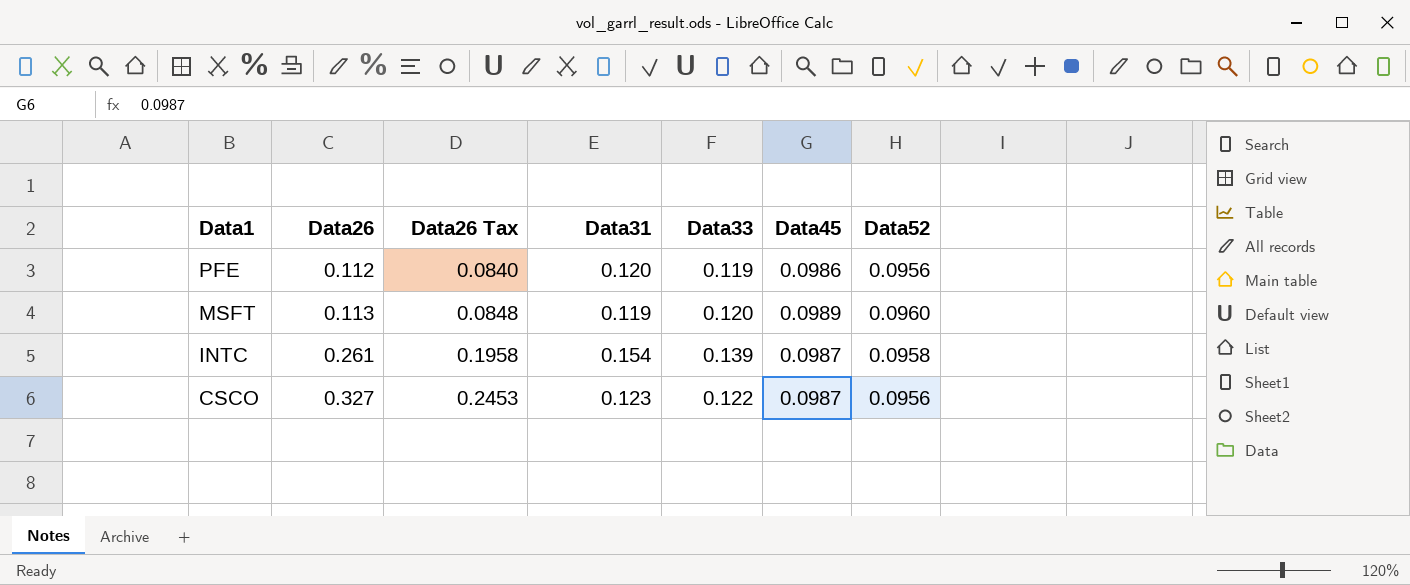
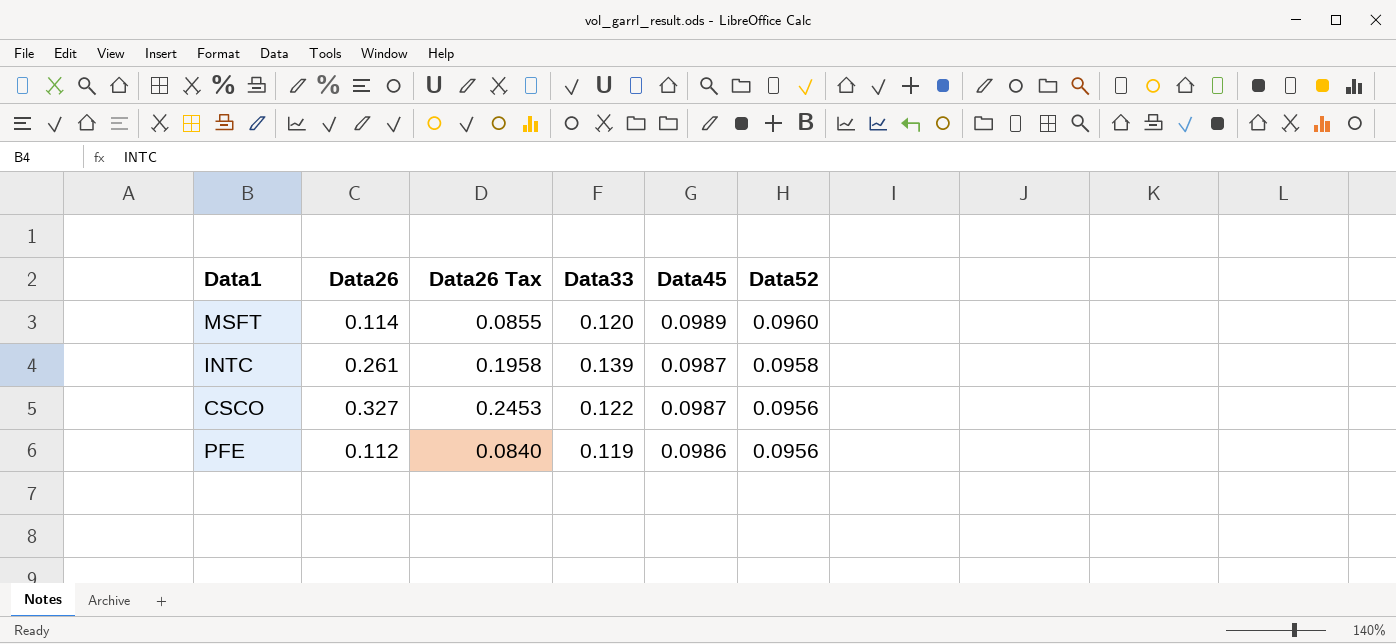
row order: Data1 descending -> Data45 descending
column Data31 | position: 4 -> none
MSFT | Data26: 0.113 -> 0.114
MSFT | Data26 Tax: 0.0848 -> 0.0855

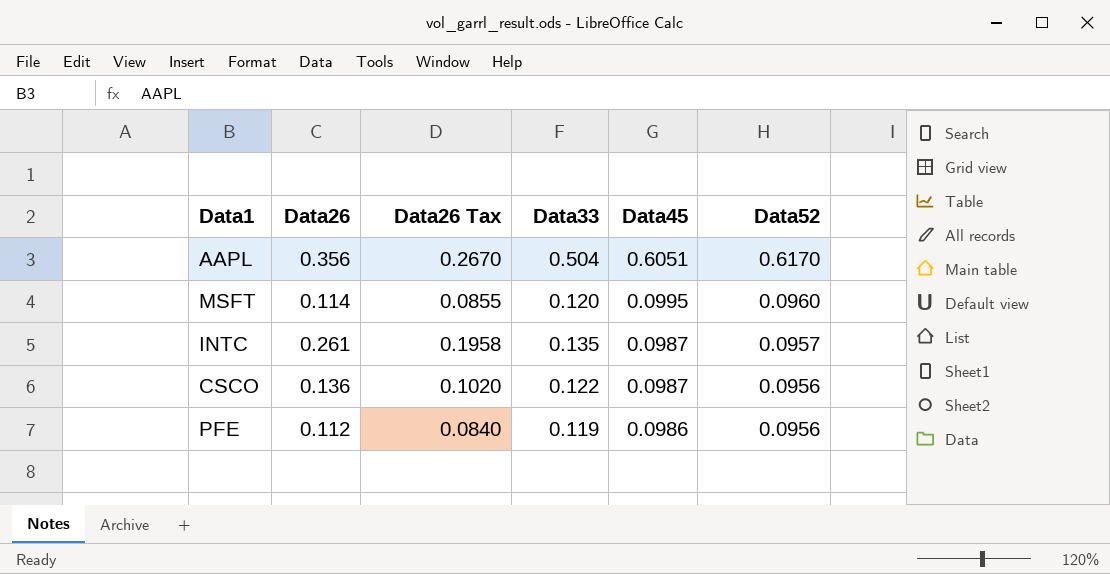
row AAPL: none -> 0.356 | 0.2670 | 0.504 | 0.6051 | 0.6170
MSFT | Data45: 0.0989 -> 0.0995
INTC | Data33: 0.139 -> 0.135
INTC | Data52: 0.0958 -> 0.0957
CSCO | Data26: 0.327 -> 0.136
CSCO | Data26 Tax: 0.2453 -> 0.1020

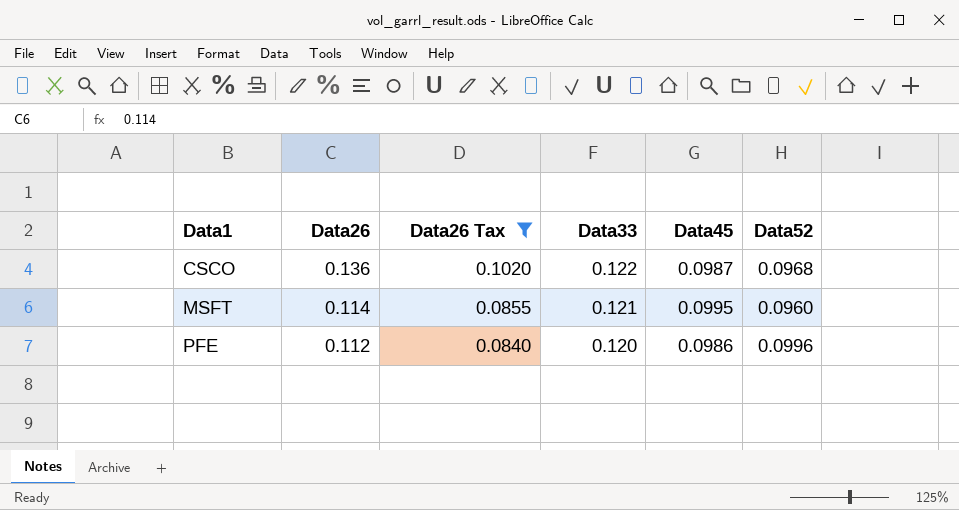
filter: none -> Data26 Tax <= 0.1020
row order: Data45 descending -> Data1 ascending
CSCO | Data52: 0.0956 -> 0.0968
MSFT | Data33: 0.120 -> 0.121
PFE | Data33: 0.119 -> 0.120
PFE | Data52: 0.0956 -> 0.0996

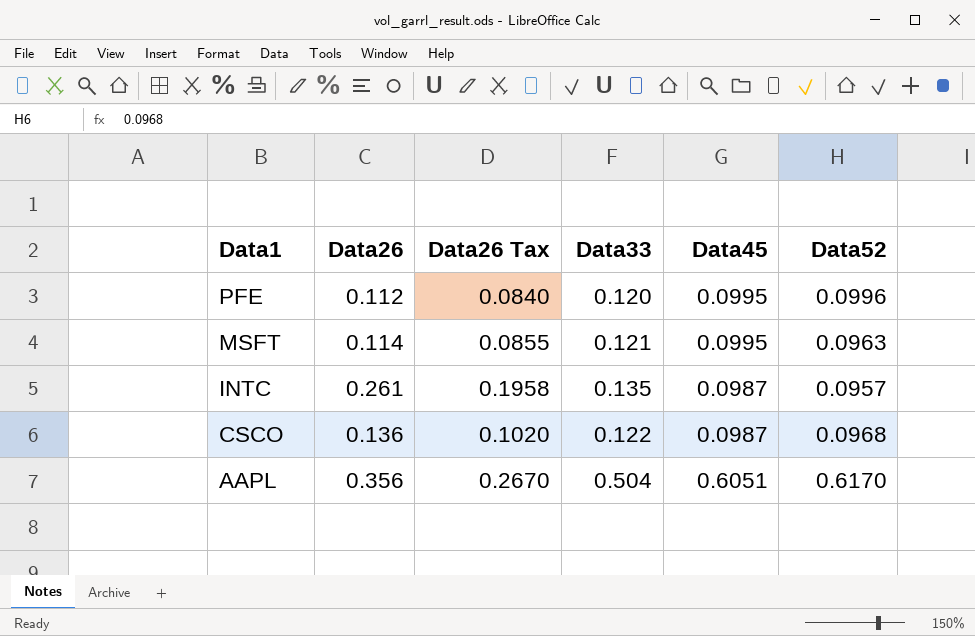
filter: Data26 Tax <= 0.1020 -> none
row order: Data1 ascending -> Data1 descending
PFE | Data45: 0.0986 -> 0.0995
MSFT | Data52: 0.0960 -> 0.0963

